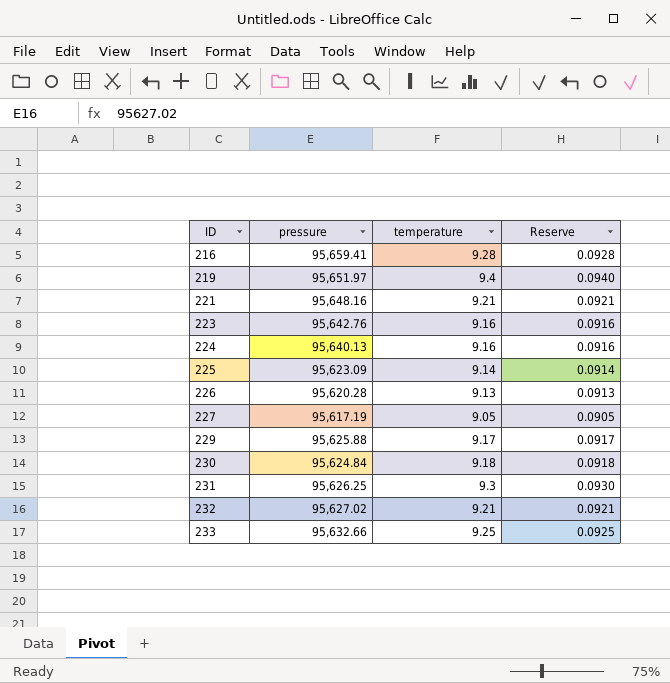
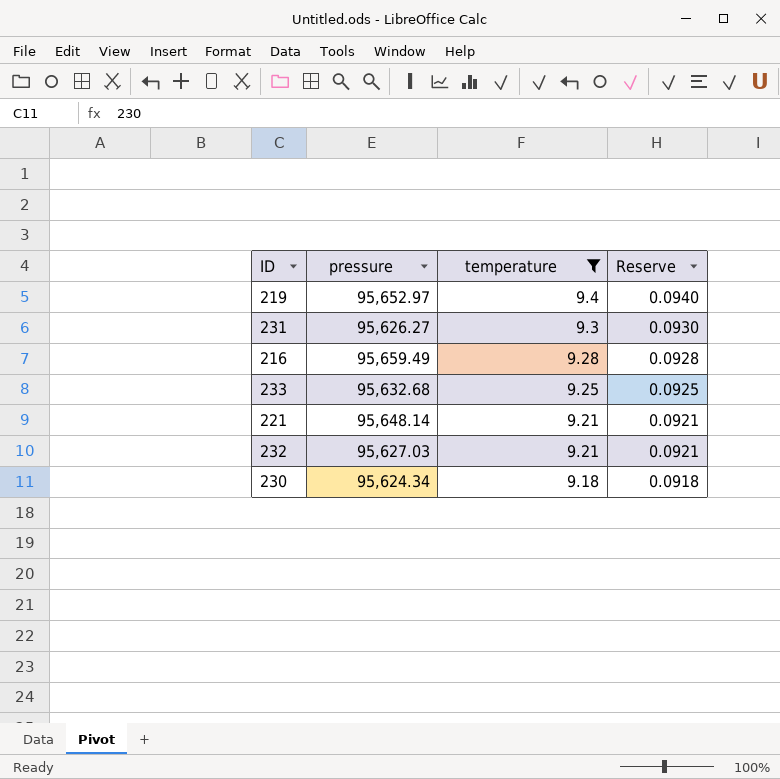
filter: none -> temperature >= 9.18
row order: ID ascending -> temperature descending
219 | pressure: 95,651.97 -> 95,652.97
231 | pressure: 95,626.25 -> 95,626.27
216 | pressure: 95,659.41 -> 95,659.49
233 | pressure: 95,632.66 -> 95,632.68
221 | pressure: 95,648.16 -> 95,648.14
232 | pressure: 95,627.02 -> 95,627.03
230 | pressure: 95,624.84 -> 95,624.34

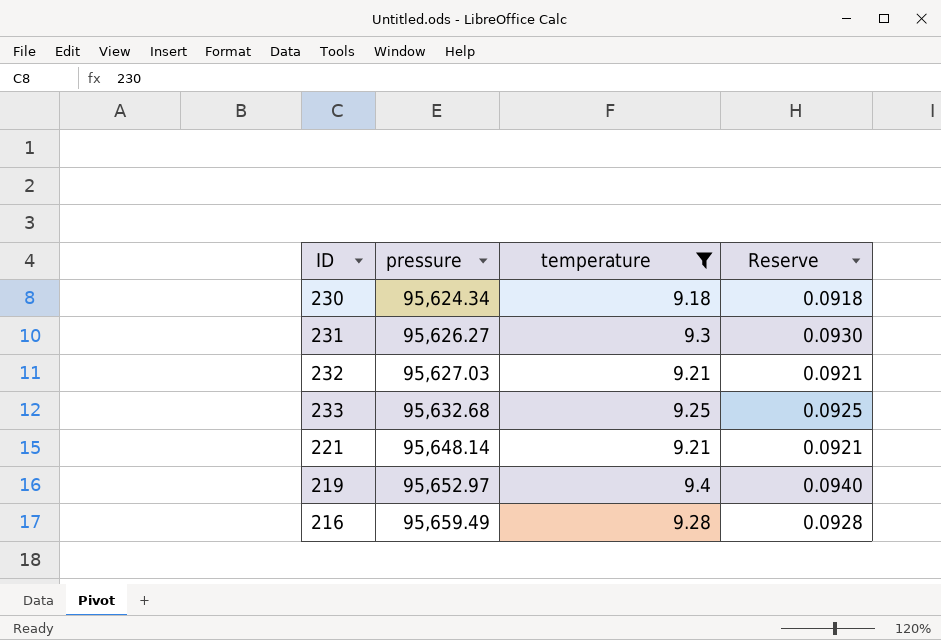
row order: temperature descending -> pressure ascending

